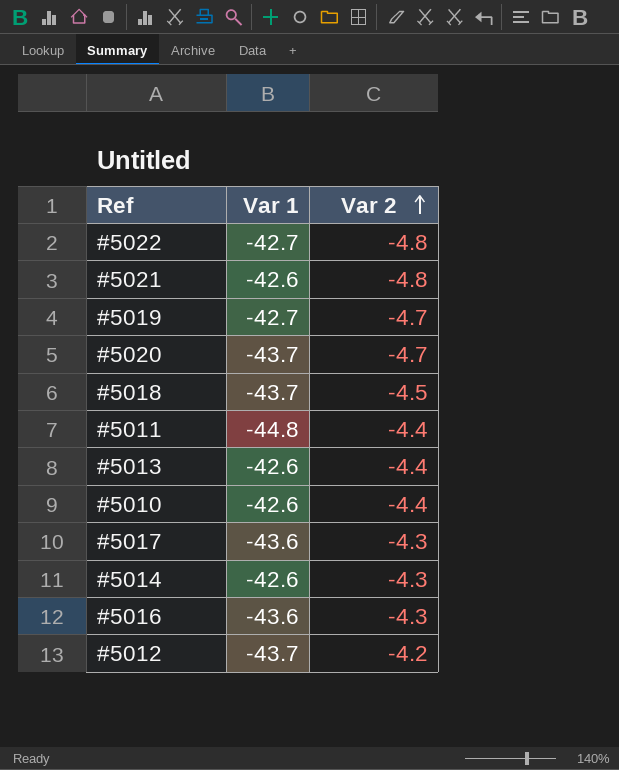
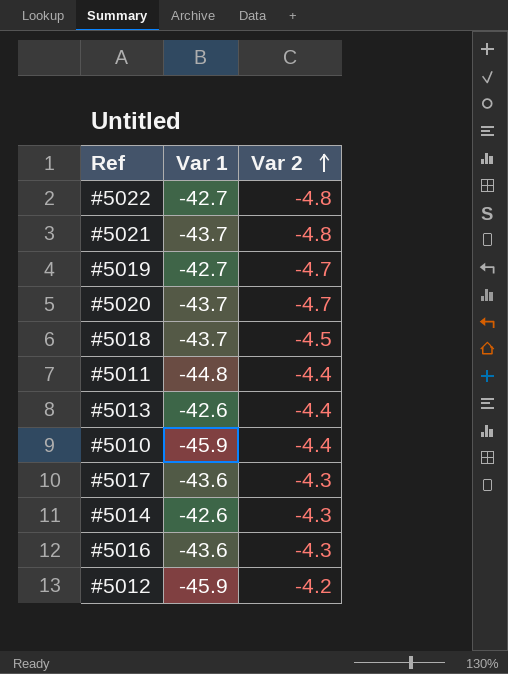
#5021 | Var 1: -42.6 -> -43.7
#5010 | Var 1: -42.6 -> -45.9
#5012 | Var 1: -43.7 -> -45.9

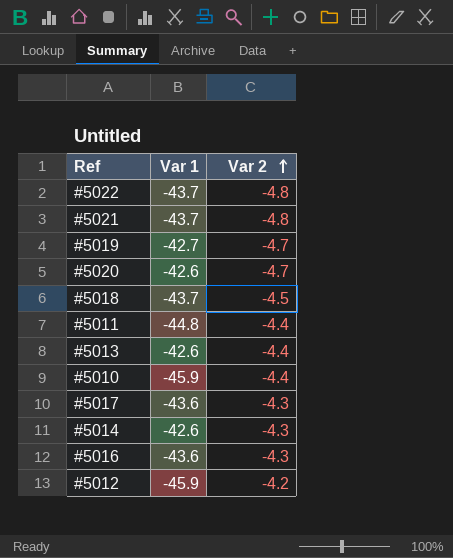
#5022 | Var 1: -42.7 -> -43.7
#5020 | Var 1: -43.7 -> -42.6

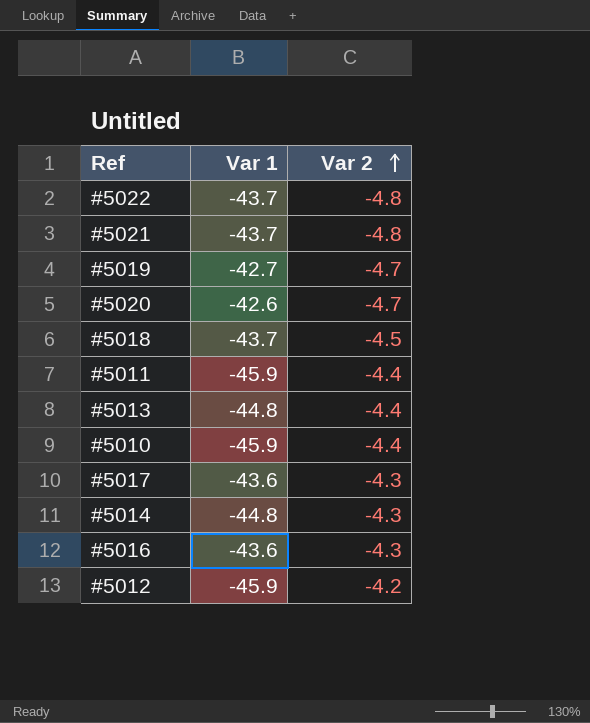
#5011 | Var 1: -44.8 -> -45.9
#5013 | Var 1: -42.6 -> -44.8
#5014 | Var 1: -42.6 -> -44.8

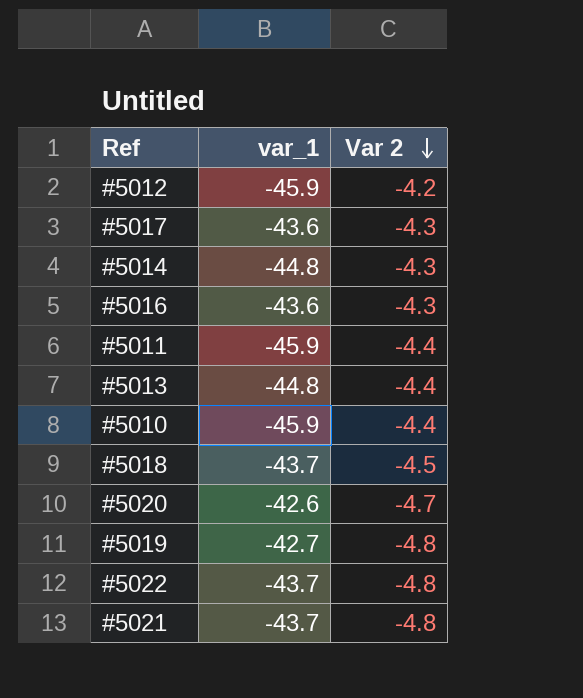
row order: Var 2 ascending -> Var 2 descending
column name: Var 1 -> var_1
#5019 | Var 2: -4.7 -> -4.8

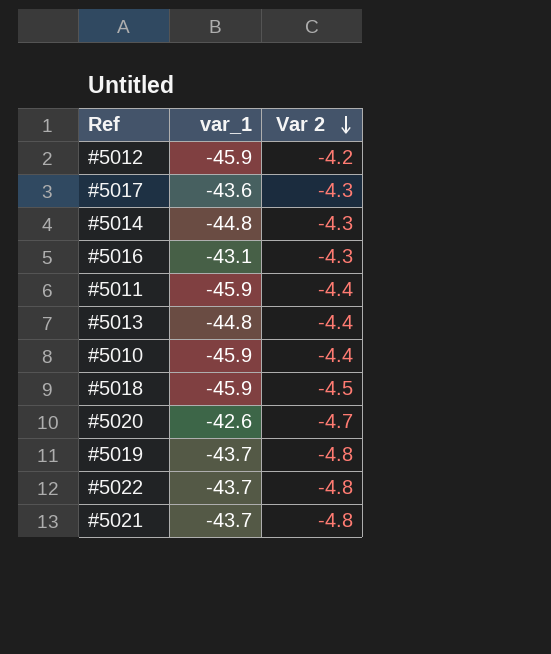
#5016 | var_1: -43.6 -> -43.1
#5018 | var_1: -43.7 -> -45.9
#5019 | var_1: -42.7 -> -43.7

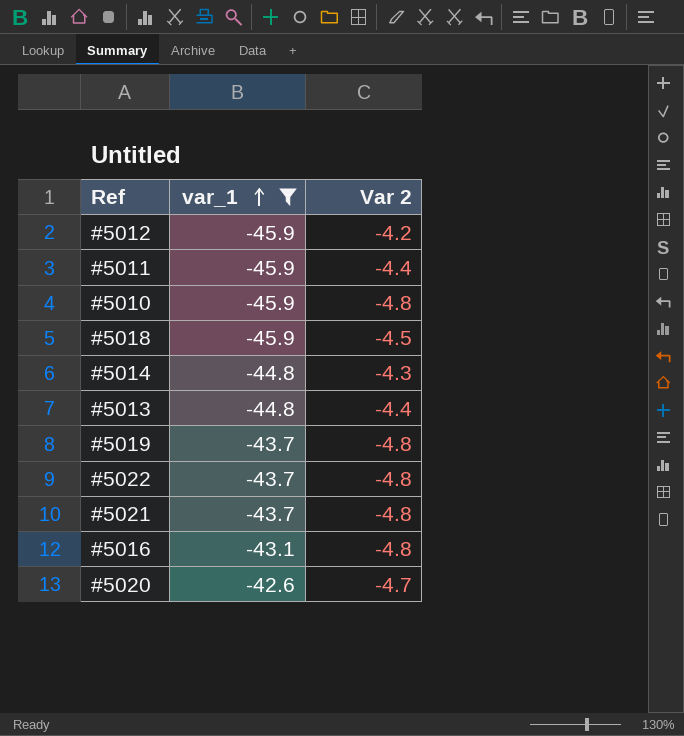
filter: none -> var_1 != -43.6
row order: Var 2 descending -> var_1 ascending
#5010 | Var 2: -4.4 -> -4.8
#5016 | Var 2: -4.3 -> -4.8

